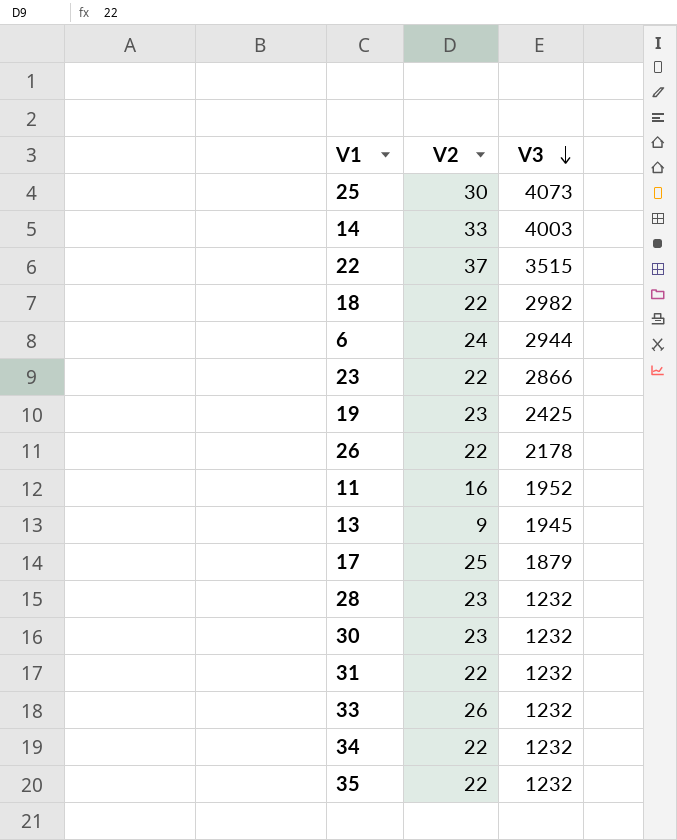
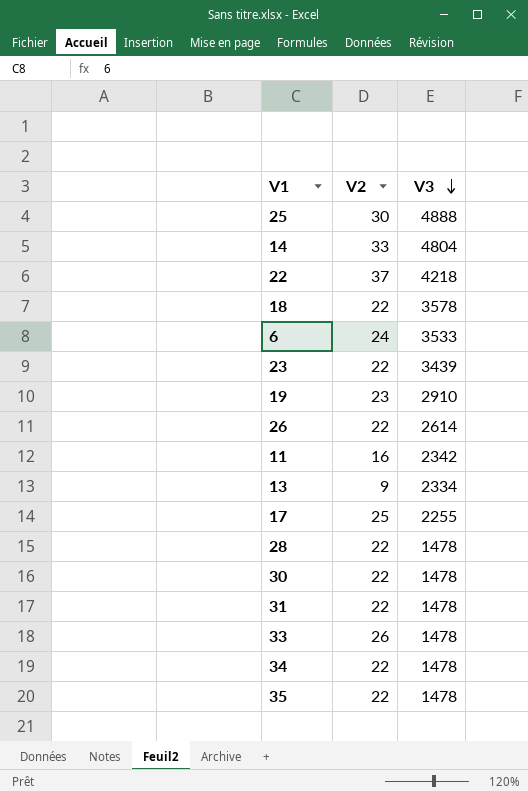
25 | V3: 4073 -> 4888
14 | V3: 4003 -> 4804
22 | V3: 3515 -> 4218
18 | V3: 2982 -> 3578
6 | V3: 2944 -> 3533
23 | V3: 2866 -> 3439
19 | V3: 2425 -> 2910
26 | V3: 2178 -> 2614
11 | V3: 1952 -> 2342
13 | V3: 1945 -> 2334
17 | V3: 1879 -> 2255
28 | V2: 23 -> 22
28 | V3: 1232 -> 1478
30 | V2: 23 -> 22
30 | V3: 1232 -> 1478
31 | V3: 1232 -> 1478
33 | V3: 1232 -> 1478
34 | V3: 1232 -> 1478
35 | V3: 1232 -> 1478

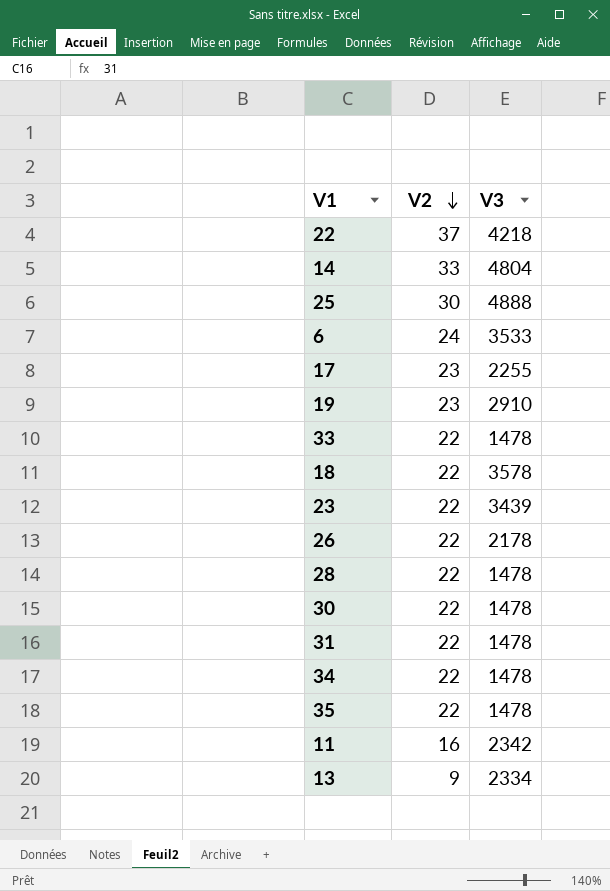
row order: V3 descending -> V2 descending
17 | V2: 25 -> 23
33 | V2: 26 -> 22
26 | V3: 2614 -> 2178

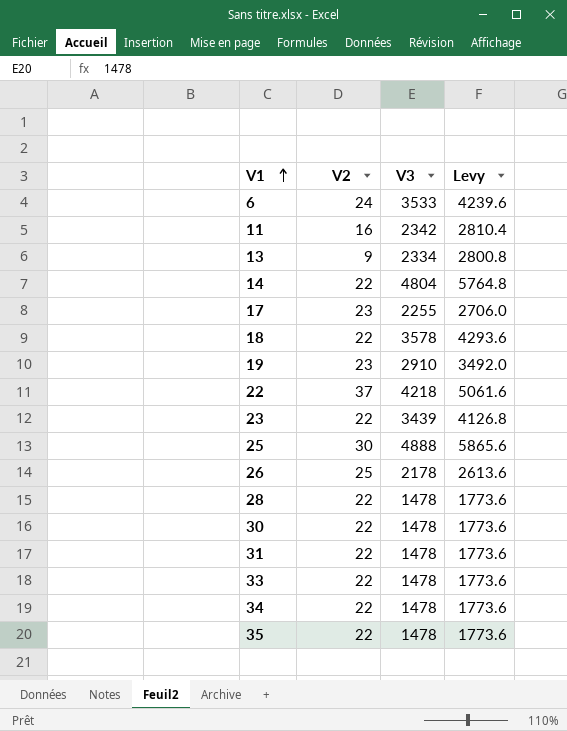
row order: V2 descending -> V1 ascending
column Levy | formula: none -> [V3] * 1.2
14 | V2: 33 -> 22
26 | V2: 22 -> 25

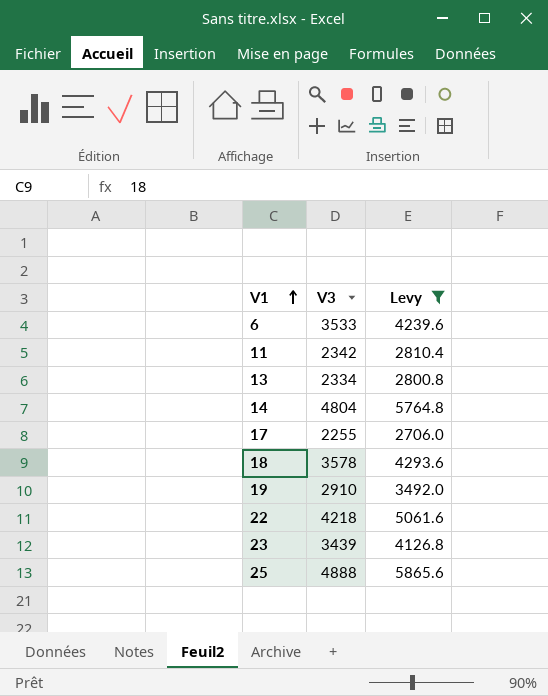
filter: none -> Levy >= 2706.0
column V2 | position: 2 -> none

